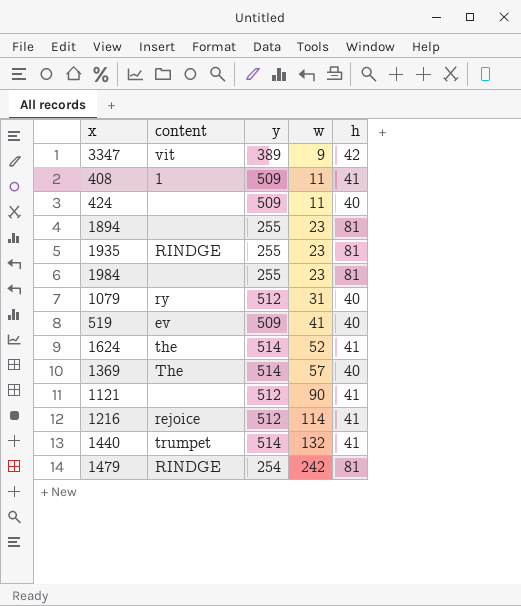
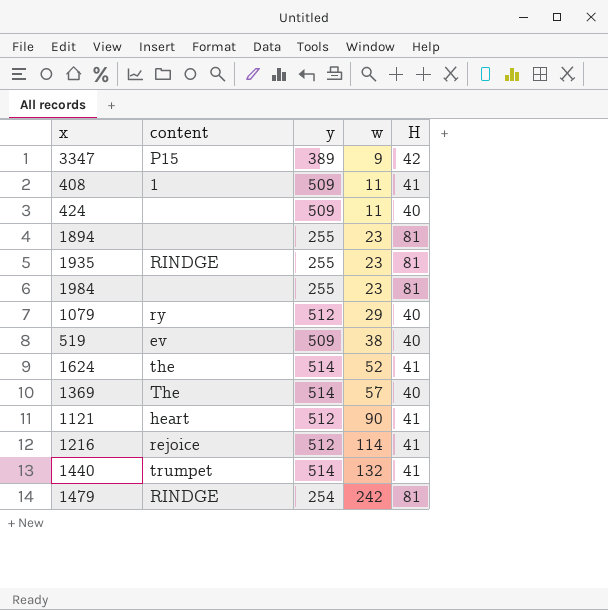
column name: h -> H
3347 | content: vit -> P15
1079 | w: 31 -> 29
519 | w: 41 -> 38
1121 | content: none -> heart

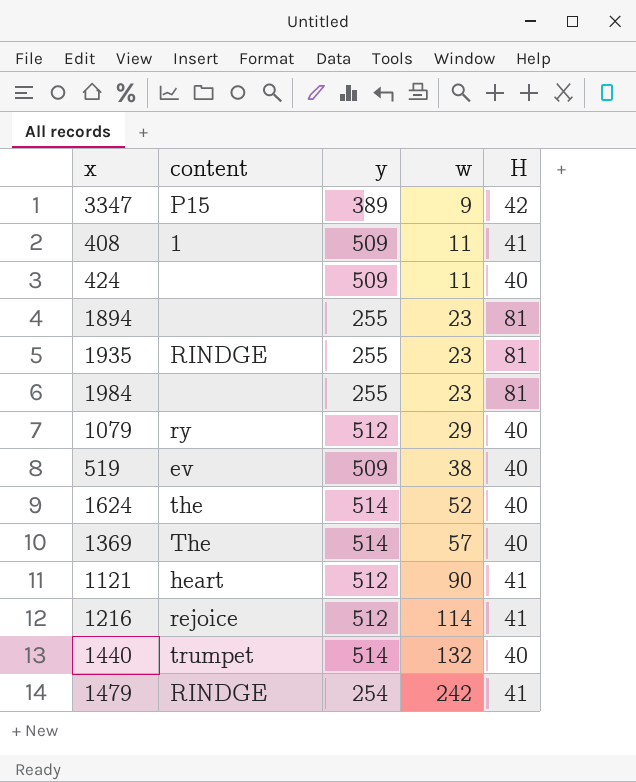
1624 | H: 41 -> 40
1440 | H: 41 -> 40
1479 | H: 81 -> 41

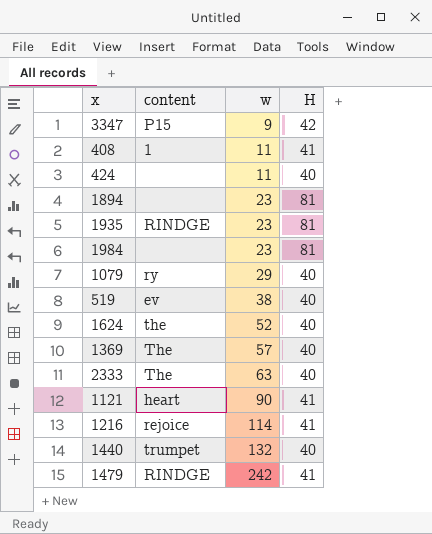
column y | position: 3 -> none
row 2333: none -> The | 63 | 40

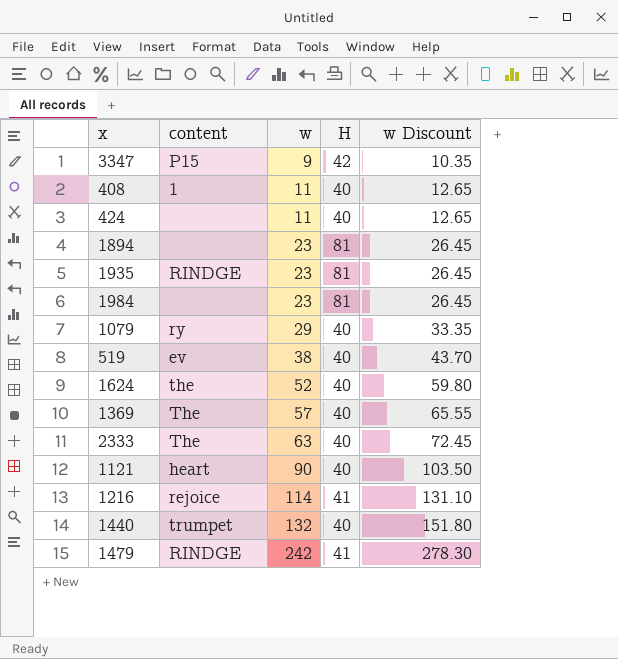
column w Discount | formula: none -> [w] * 1.15
408 | H: 41 -> 40
1121 | H: 41 -> 40

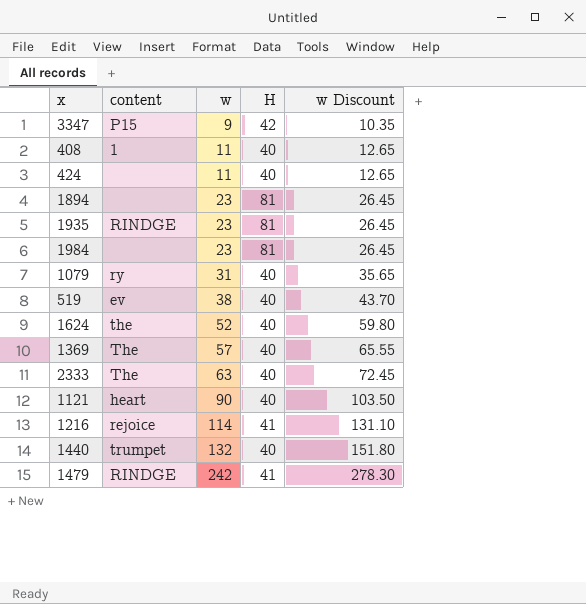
1079 | w: 29 -> 31
1079 | w Discount: 33.35 -> 35.65

